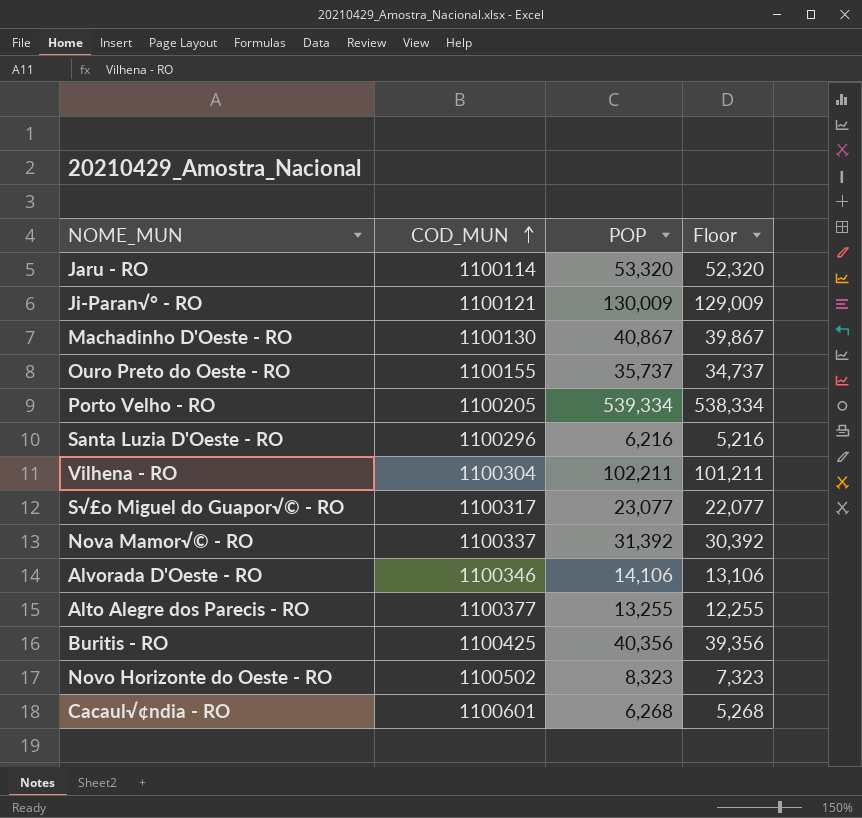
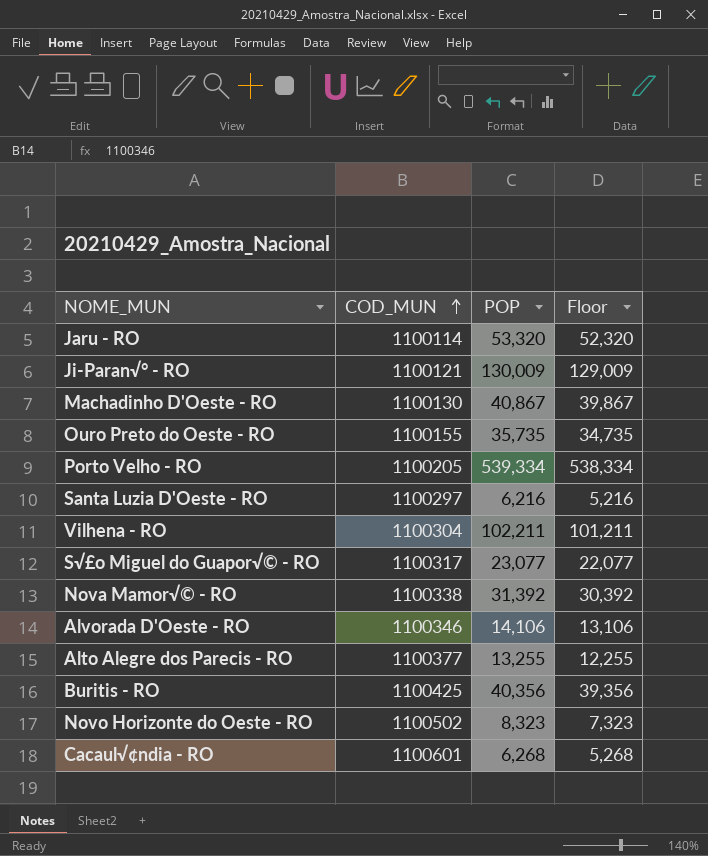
Ouro Preto do Oeste - RO | POP: 35,737 -> 35,735
Ouro Preto do Oeste - RO | Floor: 34,737 -> 34,735
Santa Luzia D'Oeste - RO | COD_MUN: 1100296 -> 1100297
Nova Mamor√© - RO | COD_MUN: 1100337 -> 1100338

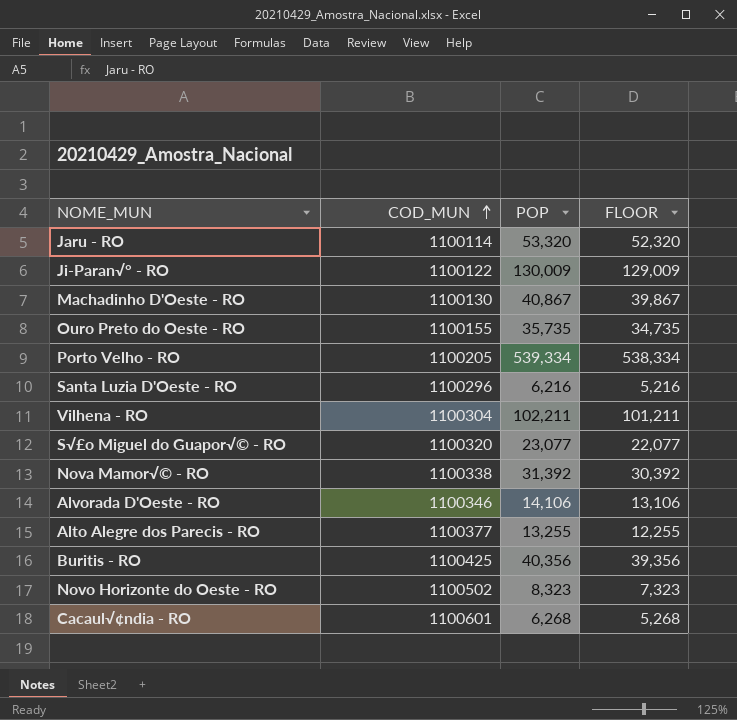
column name: Floor -> FLOOR
Ji-Paran√° - RO | COD_MUN: 1100121 -> 1100122
Santa Luzia D'Oeste - RO | COD_MUN: 1100297 -> 1100296
S√£o Miguel do Guapor√© - RO | COD_MUN: 1100317 -> 1100320

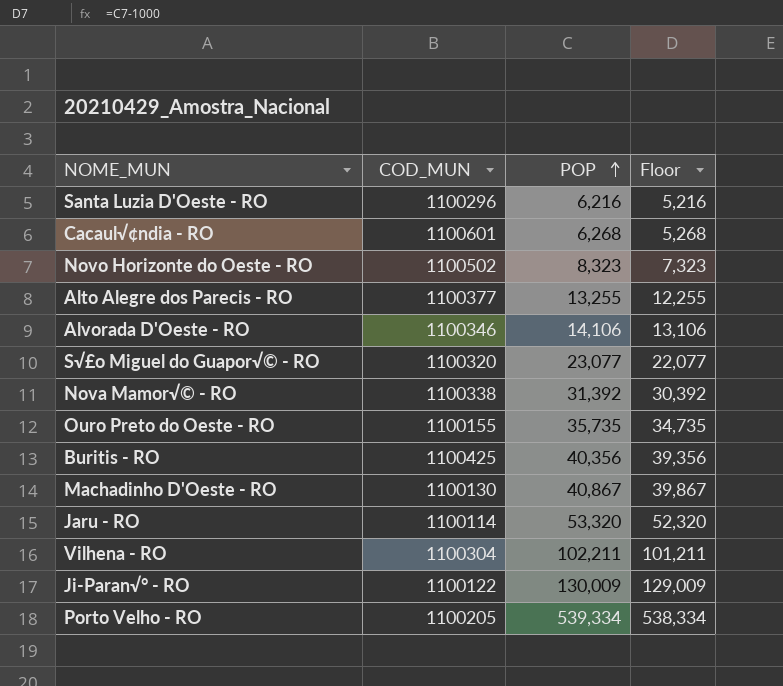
row order: COD_MUN ascending -> POP ascending
column name: FLOOR -> Floor

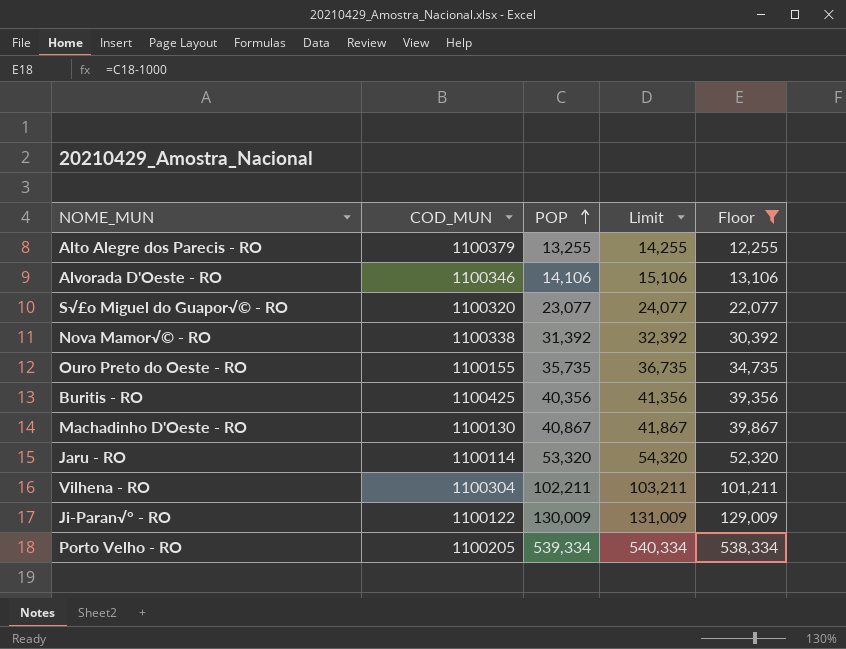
filter: none -> Floor >= 12,255
column Limit | formula: none -> [POP] + 1000
Alto Alegre dos Parecis - RO | COD_MUN: 1100377 -> 1100379

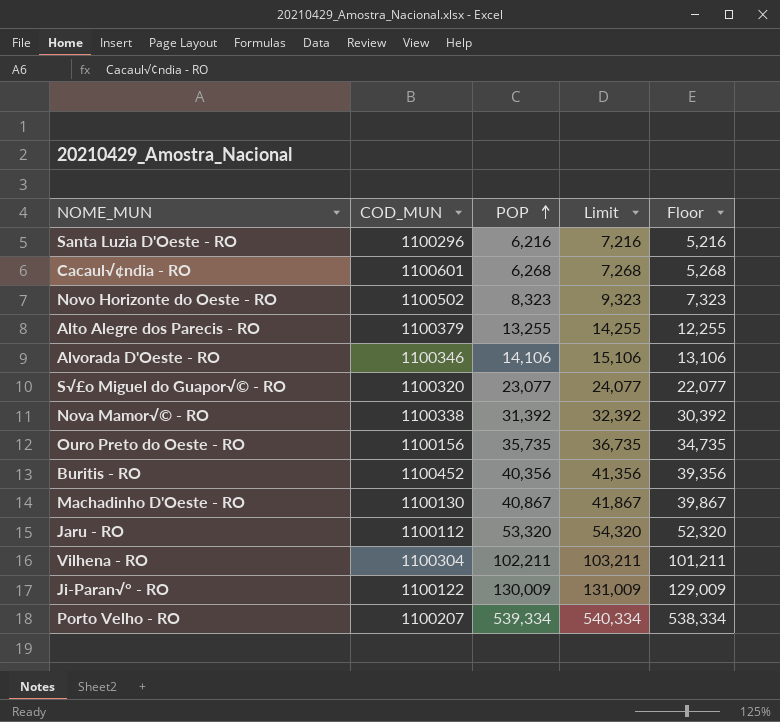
filter: Floor >= 12,255 -> none
Ouro Preto do Oeste - RO | COD_MUN: 1100155 -> 1100156
Buritis - RO | COD_MUN: 1100425 -> 1100452
Jaru - RO | COD_MUN: 1100114 -> 1100112
Porto Velho - RO | COD_MUN: 1100205 -> 1100207

